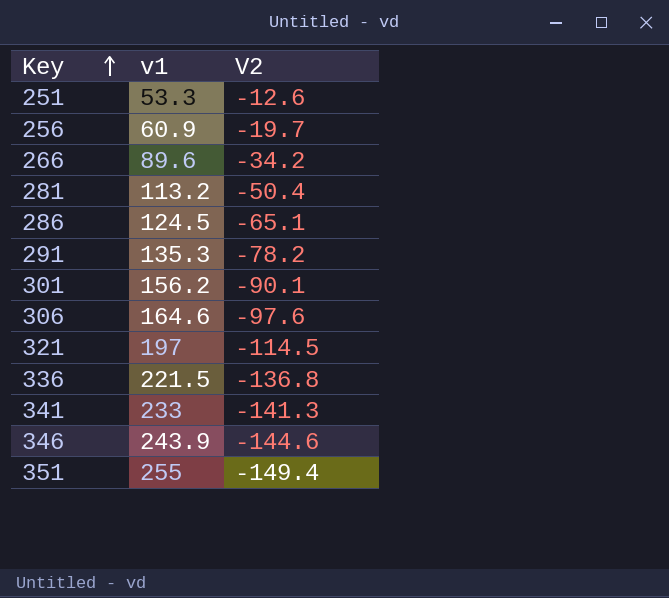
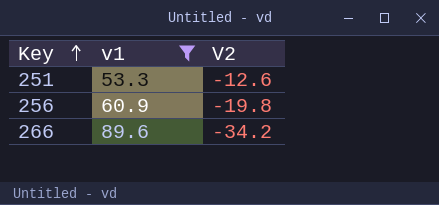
filter: none -> v1 <= 89.6
256 | V2: -19.7 -> -19.8

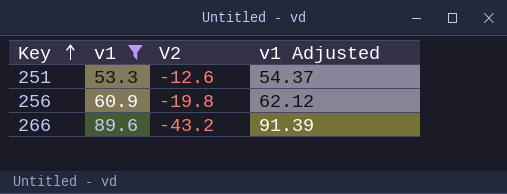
column v1 Adjusted | formula: none -> [v1] * 1.02
266 | V2: -34.2 -> -43.2

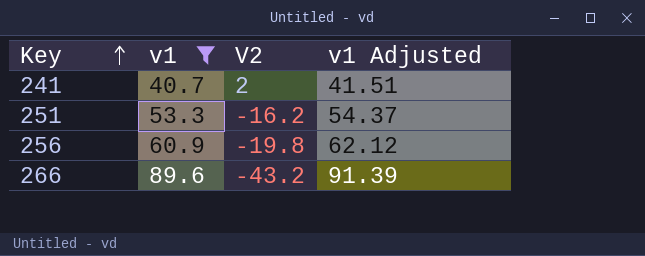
row 241: none -> 40.7 | 2 | 41.51
251 | V2: -12.6 -> -16.2

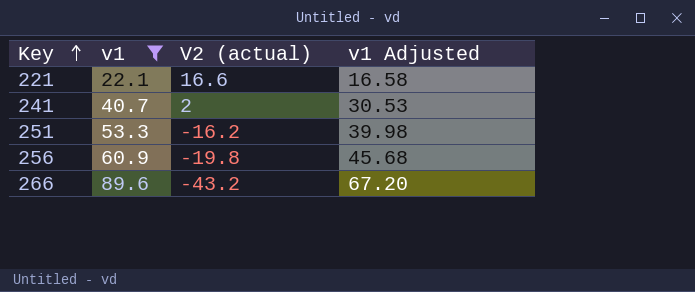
column name: V2 -> V2 (actual)
column v1 Adjusted | formula: [v1] * 1.02 -> [v1] * 0.75
row 221: none -> 22.1 | 16.6 | 16.58

